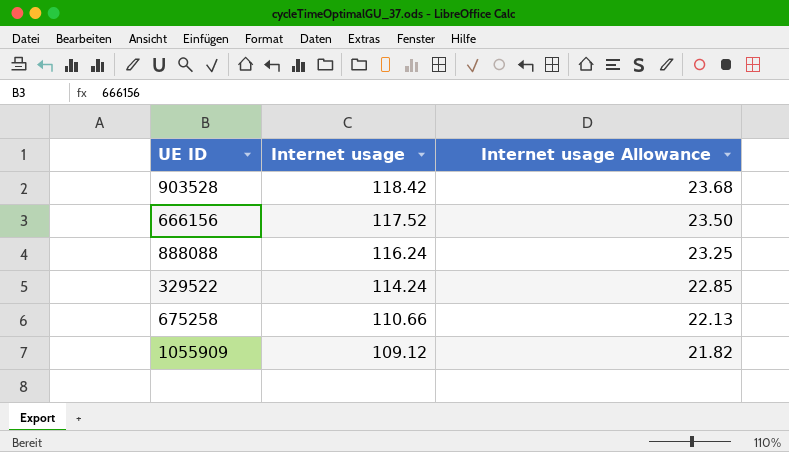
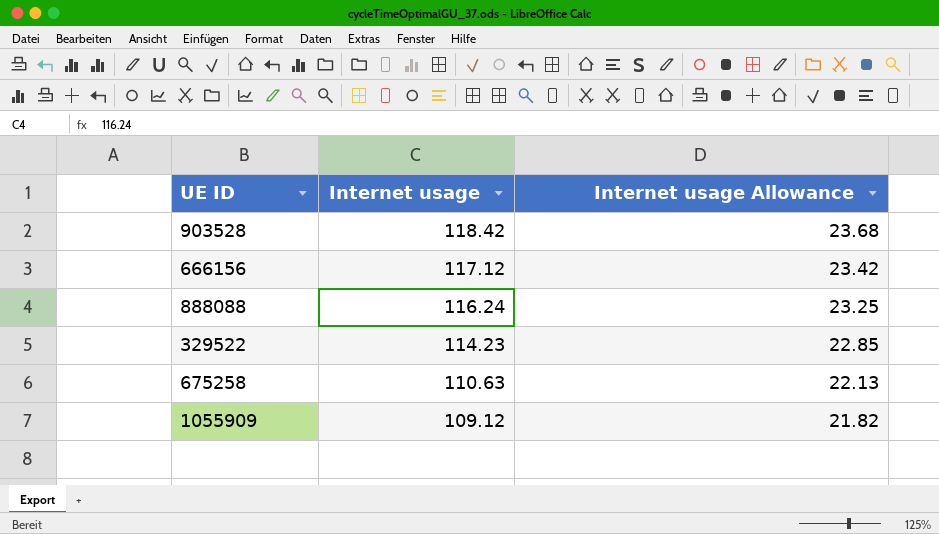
666156 | Internet usage: 117.52 -> 117.12
666156 | Internet usage Allowance: 23.50 -> 23.42
329522 | Internet usage: 114.24 -> 114.23
675258 | Internet usage: 110.66 -> 110.63

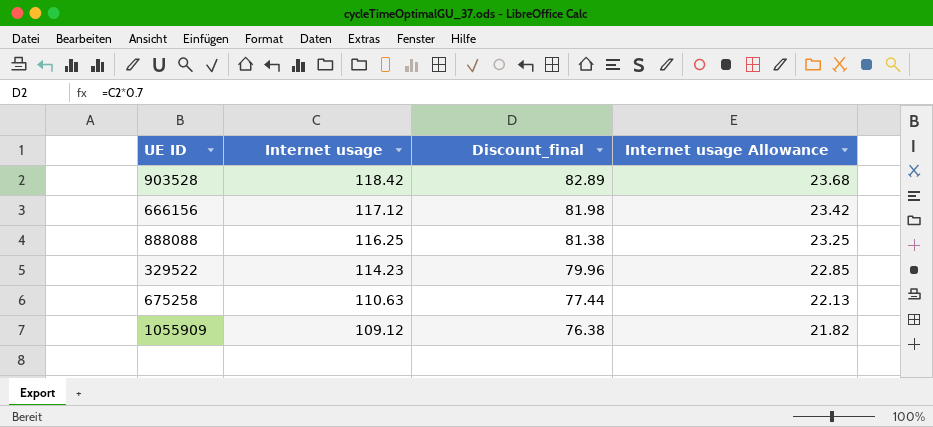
column Discount_final | formula: none -> [Internet usage] * 0.7
888088 | Internet usage: 116.24 -> 116.25

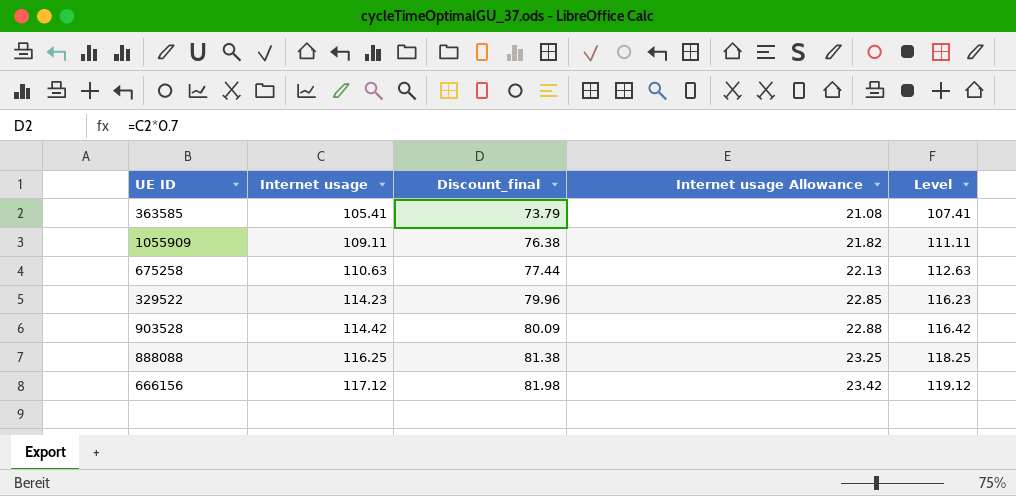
row order: Internet usage descending -> Internet usage ascending
column Level | formula: none -> [Internet usage] + 2
row 363585: none -> 105.41 | 73.79 | 21.08 | 107.41
1055909 | Internet usage: 109.12 -> 109.11
903528 | Internet usage: 118.42 -> 114.42
903528 | Discount_final: 82.89 -> 80.09
903528 | Internet usage Allowance: 23.68 -> 22.88

